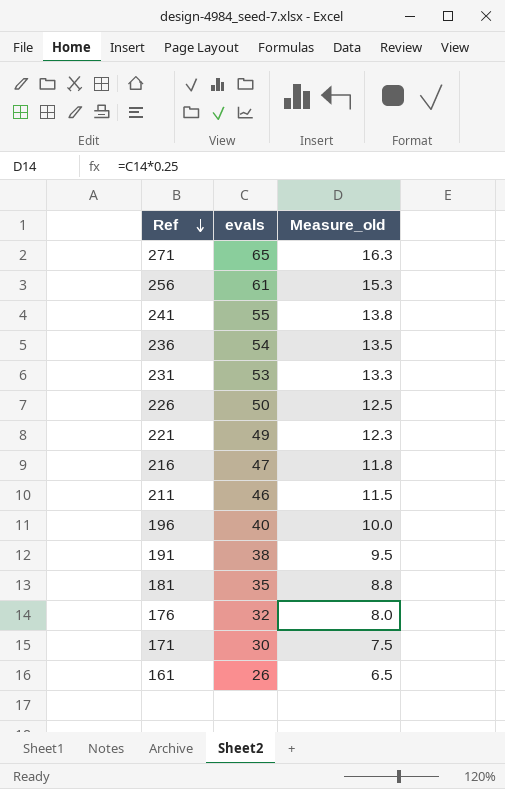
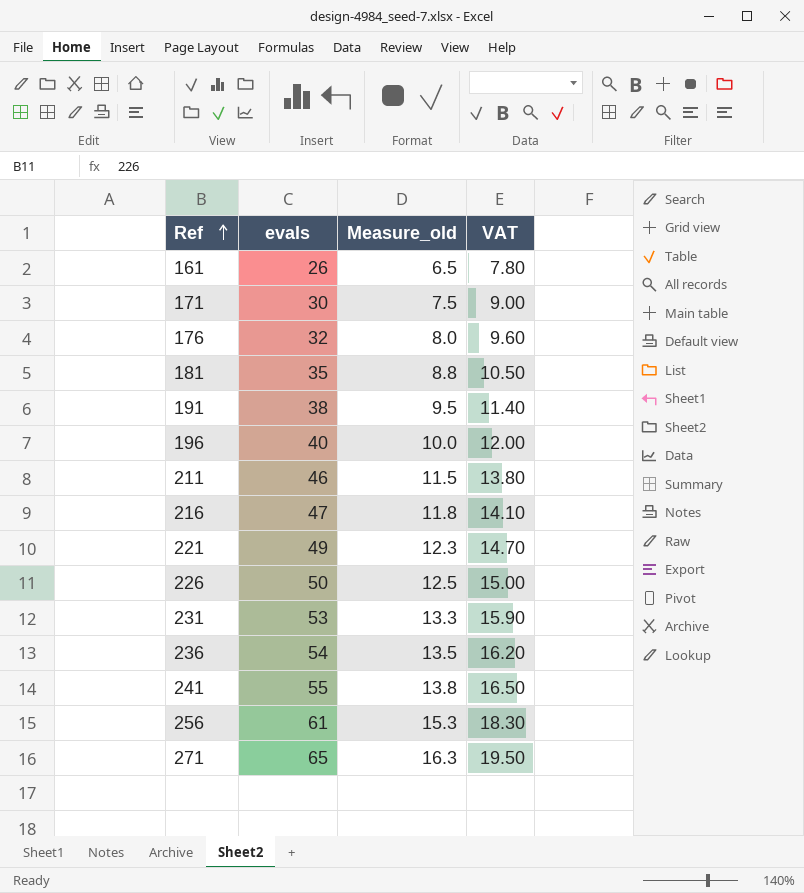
row order: Ref descending -> Ref ascending
column VAT | formula: none -> [evals] * 0.3

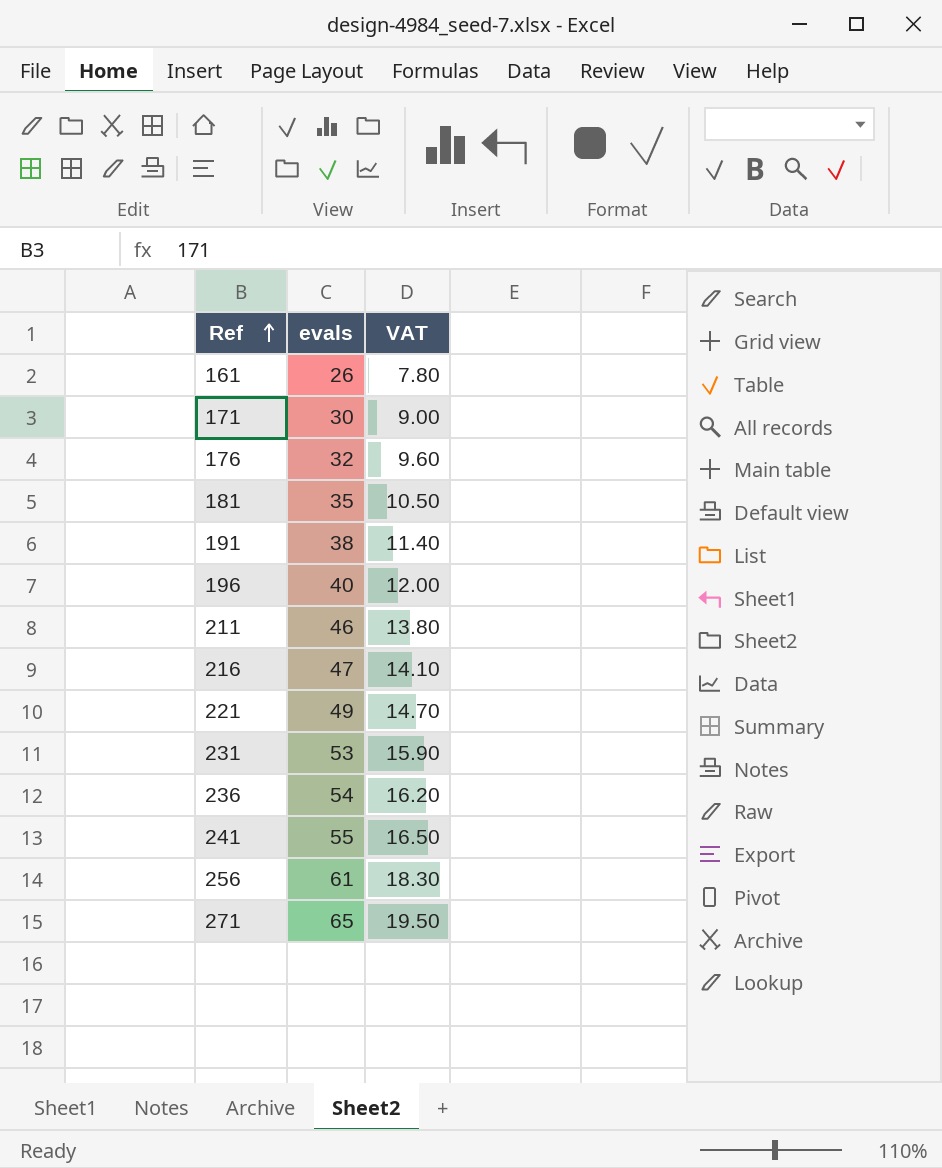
column Measure_old | formula: [evals] * 0.25 -> none
row 226: 50 | 12.5 | 15.00 -> none

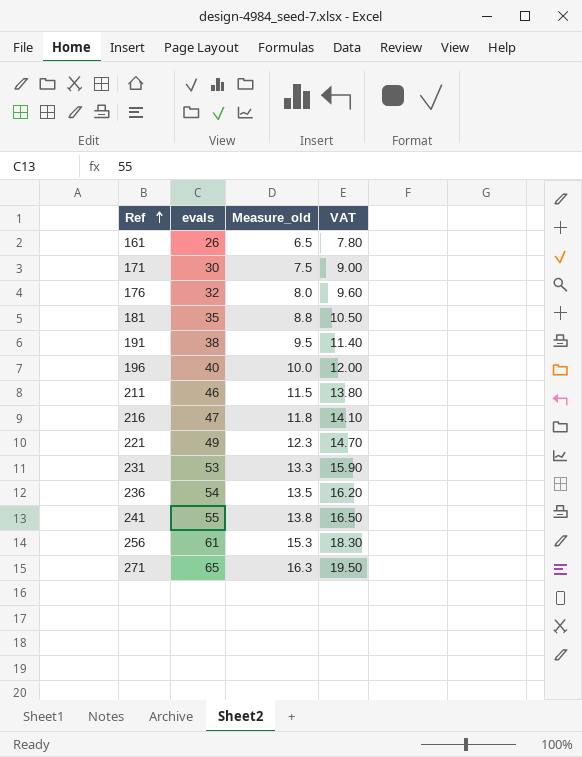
column Measure_old | formula: none -> [evals] * 0.25

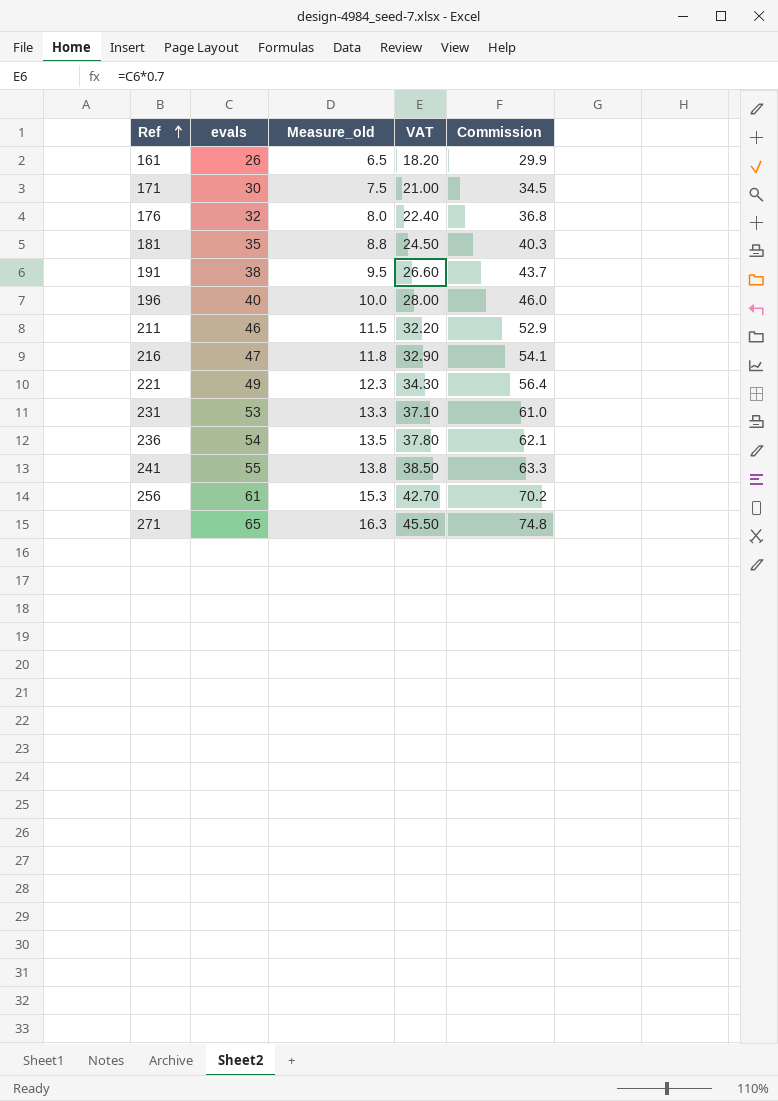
column VAT | formula: [evals] * 0.3 -> [evals] * 0.7
column Commission | formula: none -> [evals] * 1.15

